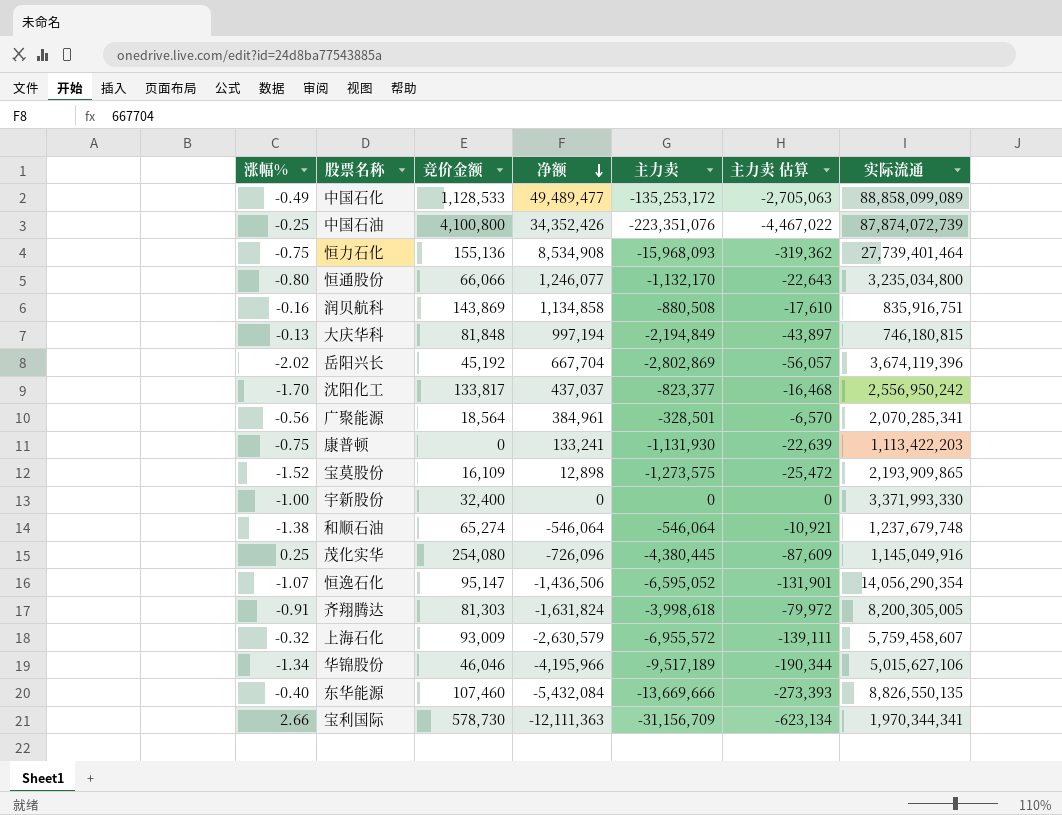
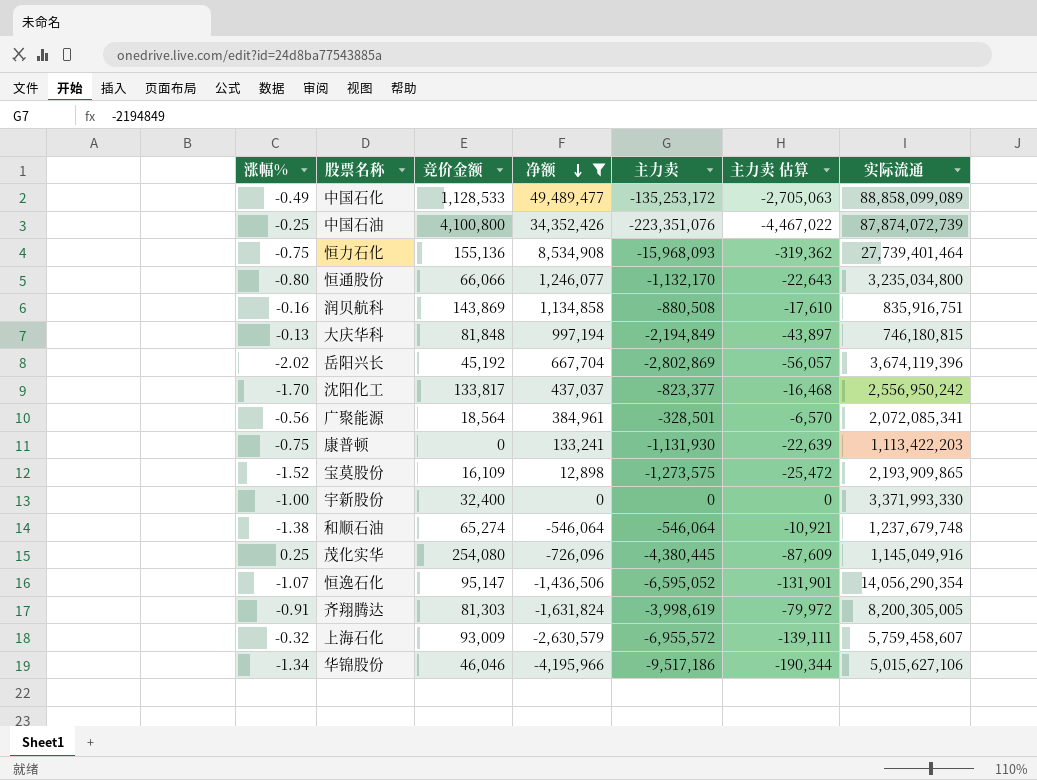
filter: none -> 净额 >= -4,195,966
广聚能源 | 实际流通: 2,070,285,341 -> 2,072,085,341
齐翔腾达 | 主力卖: -3,998,618 -> -3,998,619
华锦股份 | 主力卖: -9,517,189 -> -9,517,186

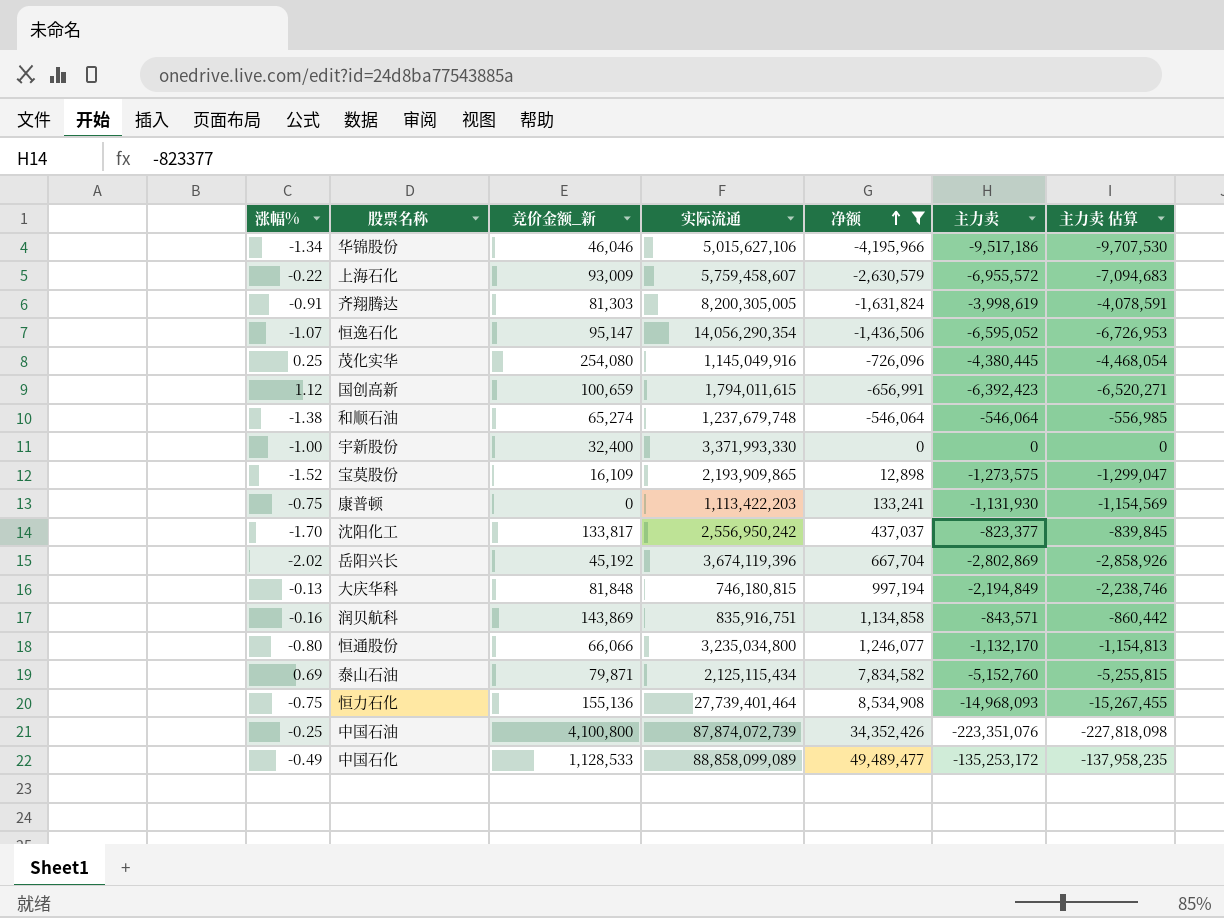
row order: 净额 descending -> 净额 ascending
column name: 竞价金额 -> 竞价金额_新
column 实际流通 | position: 7 -> 4
column 主力卖 估算 | formula: [主力卖] * 0.02 -> [主力卖] * 1.02
row 广聚能源: -0.56 | 18,564 | 384,961 | -328,501 | -6,570 | 2,072,085,341 -> none
上海石化 | 涨幅%: -0.32 -> -0.22
row 国创高新: none -> 1.12 | 100,659 | 1,794,011,615 | -656,991 | -6,392,423 | -6,520,271
润贝航科 | 主力卖: -880,508 -> -843,571
row 泰山石油: none -> 0.69 | 79,871 | 2,125,115,434 | 7,834,582 | -5,152,760 | -5,255,815
恒力石化 | 主力卖: -15,968,093 -> -14,968,093

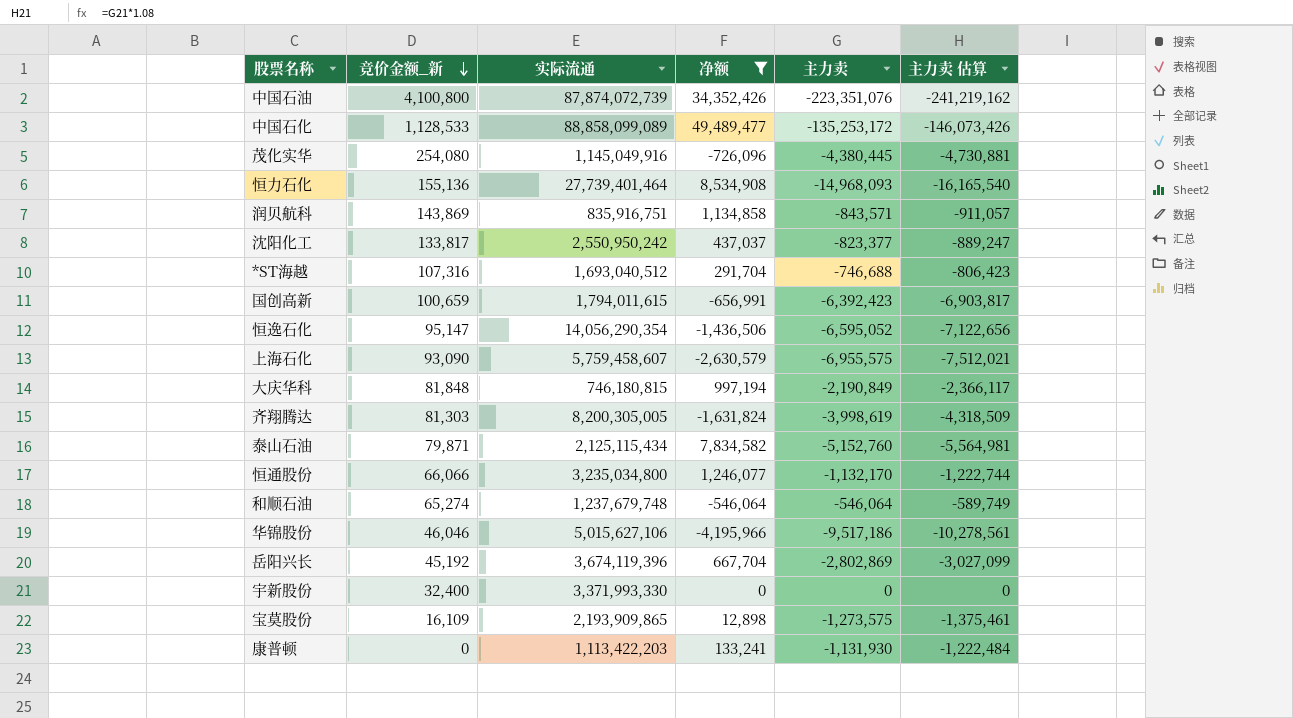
row order: 净额 ascending -> 竞价金额_新 descending
column 涨幅% | position: 1 -> none
column 主力卖 估算 | formula: [主力卖] * 1.02 -> [主力卖] * 1.08
沈阳化工 | 实际流通: 2,556,950,242 -> 2,550,950,242
row *ST海越: none -> 107,316 | 1,693,040,512 | 291,704 | -746,688 | -806,423
上海石化 | 竞价金额_新: 93,009 -> 93,090
上海石化 | 主力卖: -6,955,572 -> -6,955,575
大庆华科 | 主力卖: -2,194,849 -> -2,190,849

